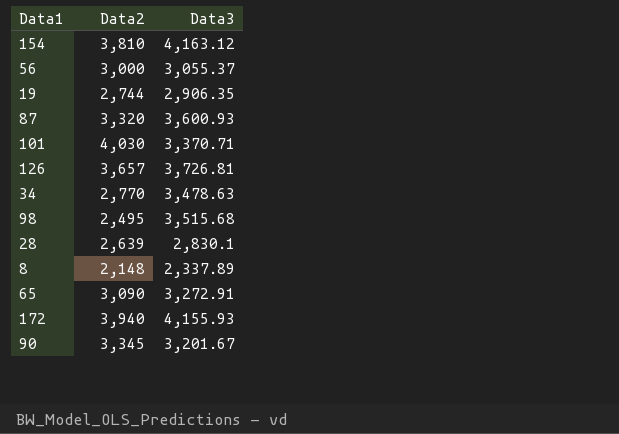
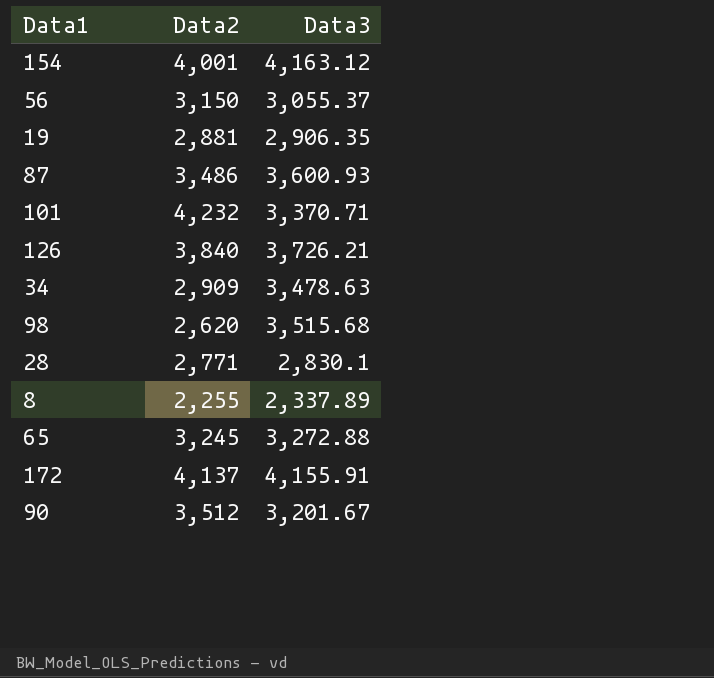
154 | Data2: 3,810 -> 4,001
56 | Data2: 3,000 -> 3,150
19 | Data2: 2,744 -> 2,881
87 | Data2: 3,320 -> 3,486
101 | Data2: 4,030 -> 4,232
126 | Data2: 3,657 -> 3,840
126 | Data3: 3,726.81 -> 3,726.21
34 | Data2: 2,770 -> 2,909
98 | Data2: 2,495 -> 2,620
28 | Data2: 2,639 -> 2,771
8 | Data2: 2,148 -> 2,255
65 | Data2: 3,090 -> 3,245
65 | Data3: 3,272.91 -> 3,272.88
172 | Data2: 3,940 -> 4,137
172 | Data3: 4,155.93 -> 4,155.91
90 | Data2: 3,345 -> 3,512

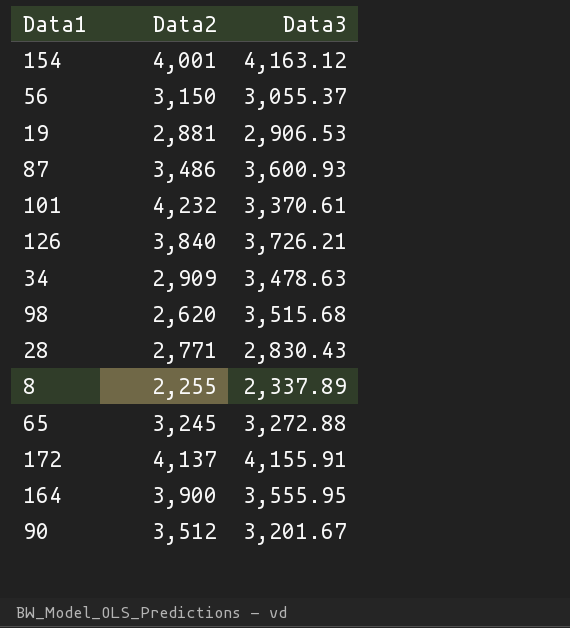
19 | Data3: 2,906.35 -> 2,906.53
101 | Data3: 3,370.71 -> 3,370.61
28 | Data3: 2,830.1 -> 2,830.43
row 164: none -> 3,900 | 3,555.95

